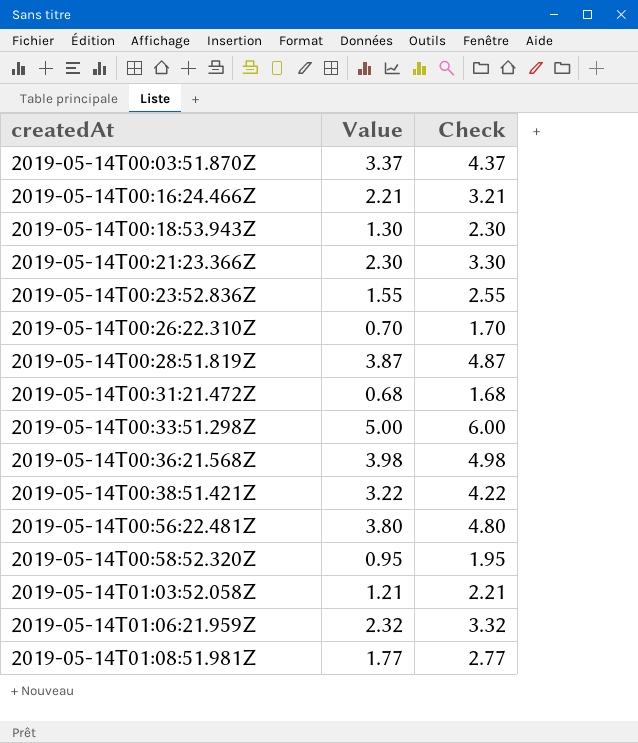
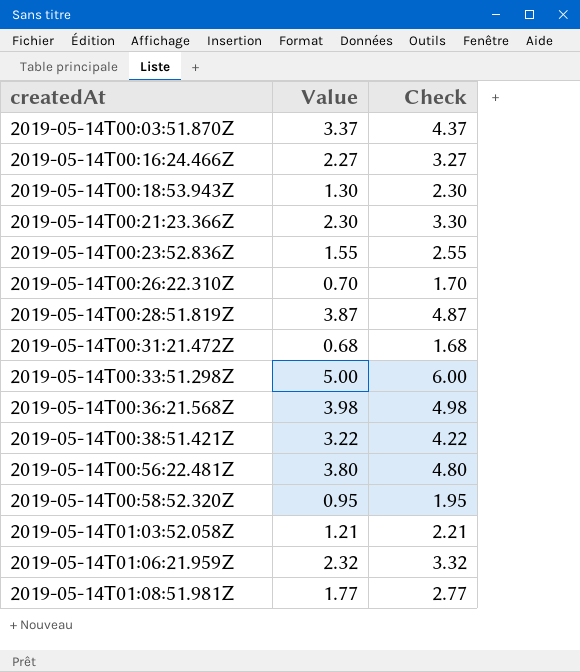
2019-05-14T00:16:24.466Z | Value: 2.21 -> 2.27
2019-05-14T00:16:24.466Z | Check: 3.21 -> 3.27

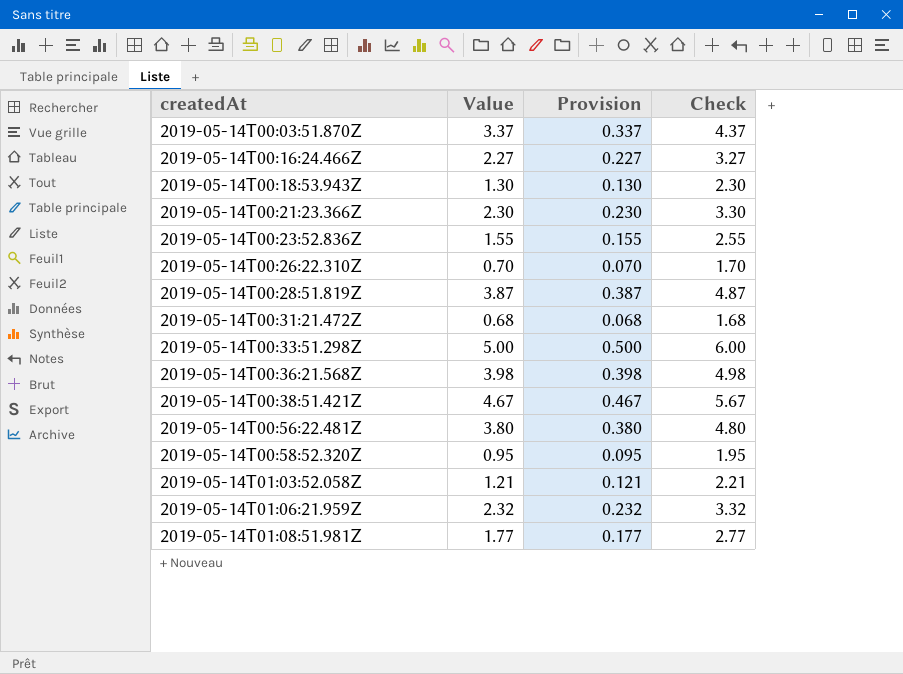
column Provision | formula: none -> [Value] * 0.1
2019-05-14T00:38:51.421Z | Value: 3.22 -> 4.67
2019-05-14T00:38:51.421Z | Check: 4.22 -> 5.67

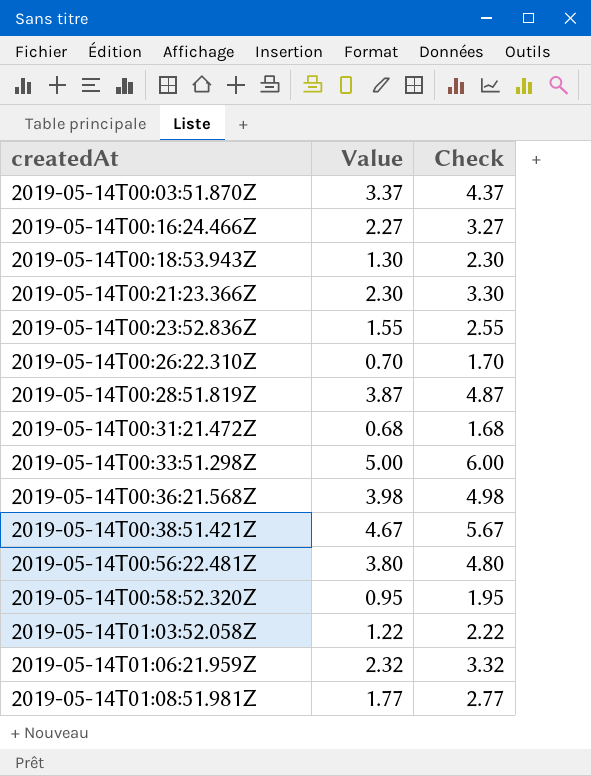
column Provision | formula: [Value] * 0.1 -> none
2019-05-14T01:03:52.058Z | Value: 1.21 -> 1.22
2019-05-14T01:03:52.058Z | Check: 2.21 -> 2.22

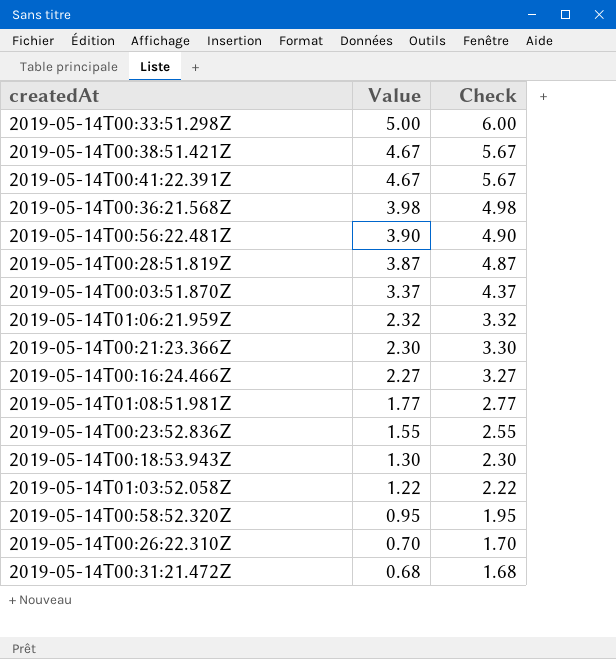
row order: createdAt ascending -> Value descending
row 2019-05-14T00:41:22.391Z: none -> 4.67 | 5.67
2019-05-14T00:56:22.481Z | Value: 3.80 -> 3.90
2019-05-14T00:56:22.481Z | Check: 4.80 -> 4.90

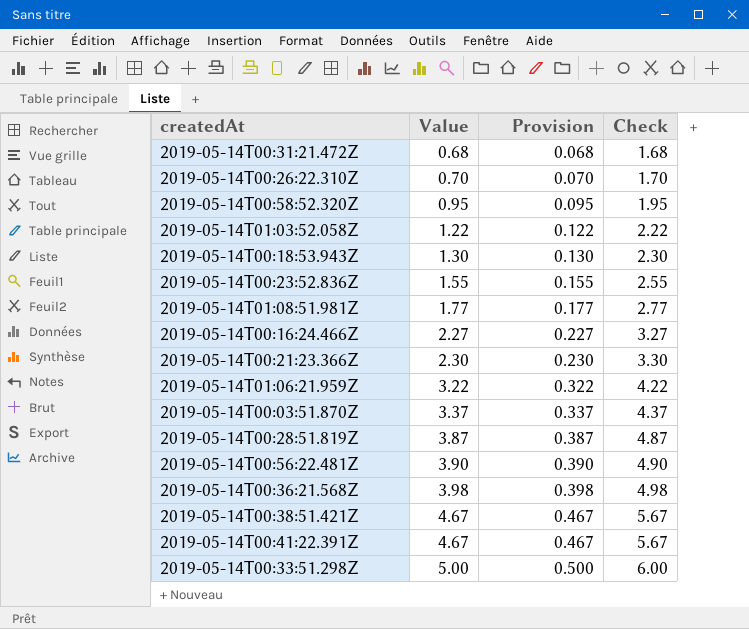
row order: Value descending -> Value ascending
column Provision | formula: none -> [Value] * 0.1
2019-05-14T01:06:21.959Z | Value: 2.32 -> 3.22
2019-05-14T01:06:21.959Z | Check: 3.32 -> 4.22

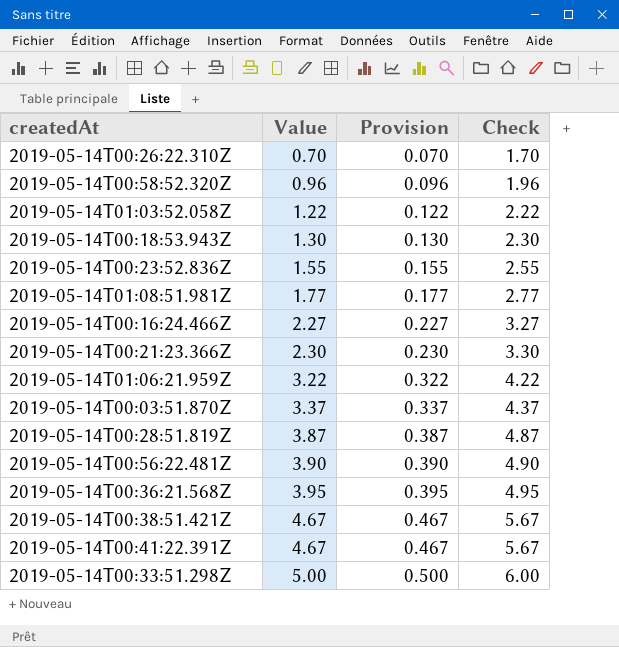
row 2019-05-14T00:31:21.472Z: 0.68 | 0.068 | 1.68 -> none
2019-05-14T00:58:52.320Z | Value: 0.95 -> 0.96
2019-05-14T00:58:52.320Z | Provision: 0.095 -> 0.096
2019-05-14T00:58:52.320Z | Check: 1.95 -> 1.96
2019-05-14T00:36:21.568Z | Value: 3.98 -> 3.95
2019-05-14T00:36:21.568Z | Provision: 0.398 -> 0.395
2019-05-14T00:36:21.568Z | Check: 4.98 -> 4.95

